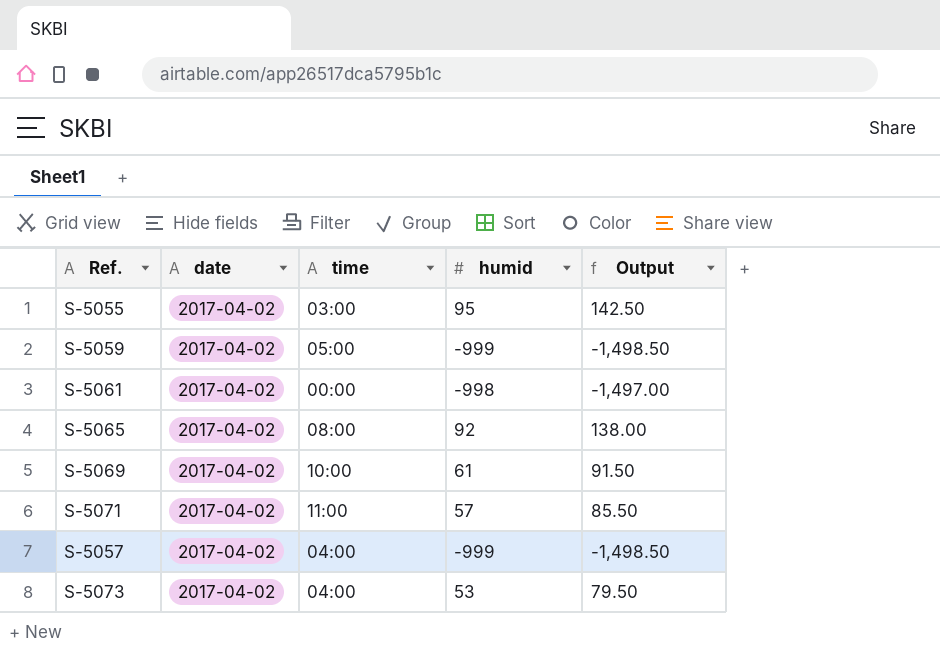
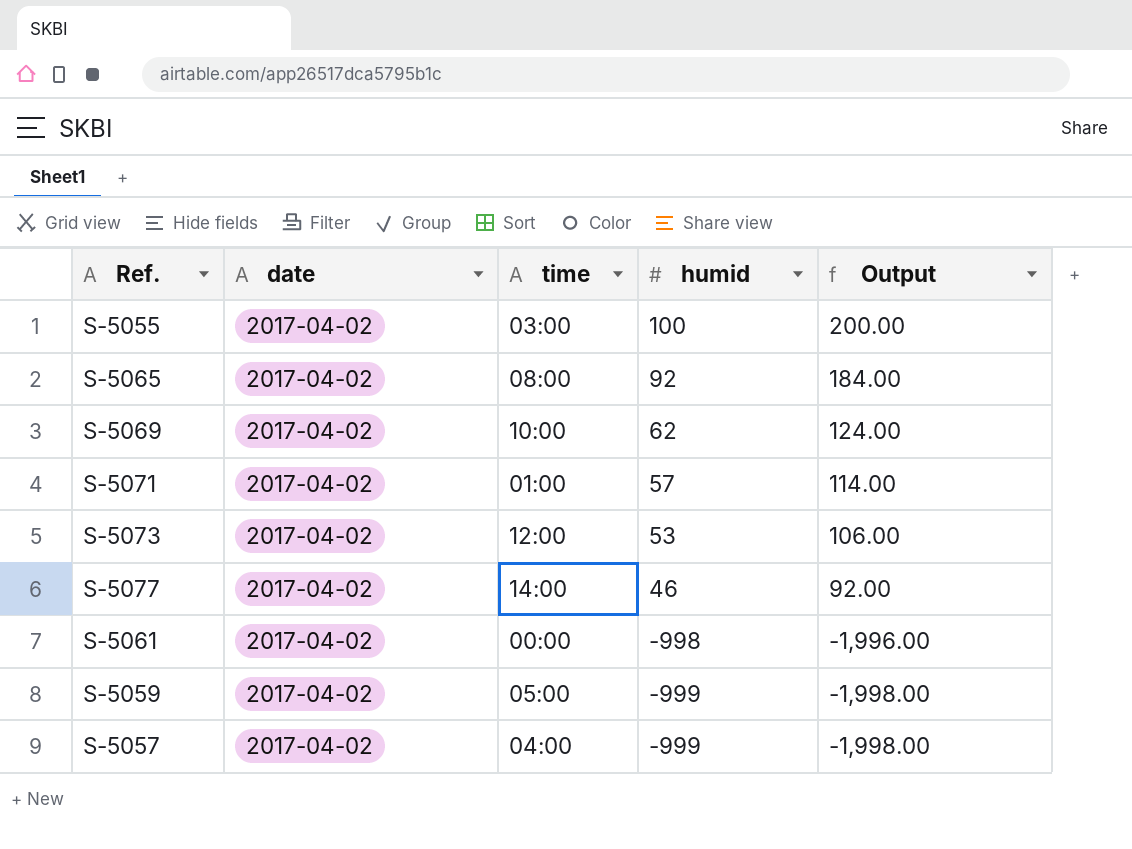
row order: none -> humid descending
column Output | formula: [humid] * 1.5 -> [humid] * 2
S-5055 | humid: 95 -> 100
S-5069 | humid: 61 -> 62
S-5071 | time: 11:00 -> 01:00
S-5073 | time: 04:00 -> 12:00
row S-5077: none -> 2017-04-02 | 14:00 | 46 | 92.00

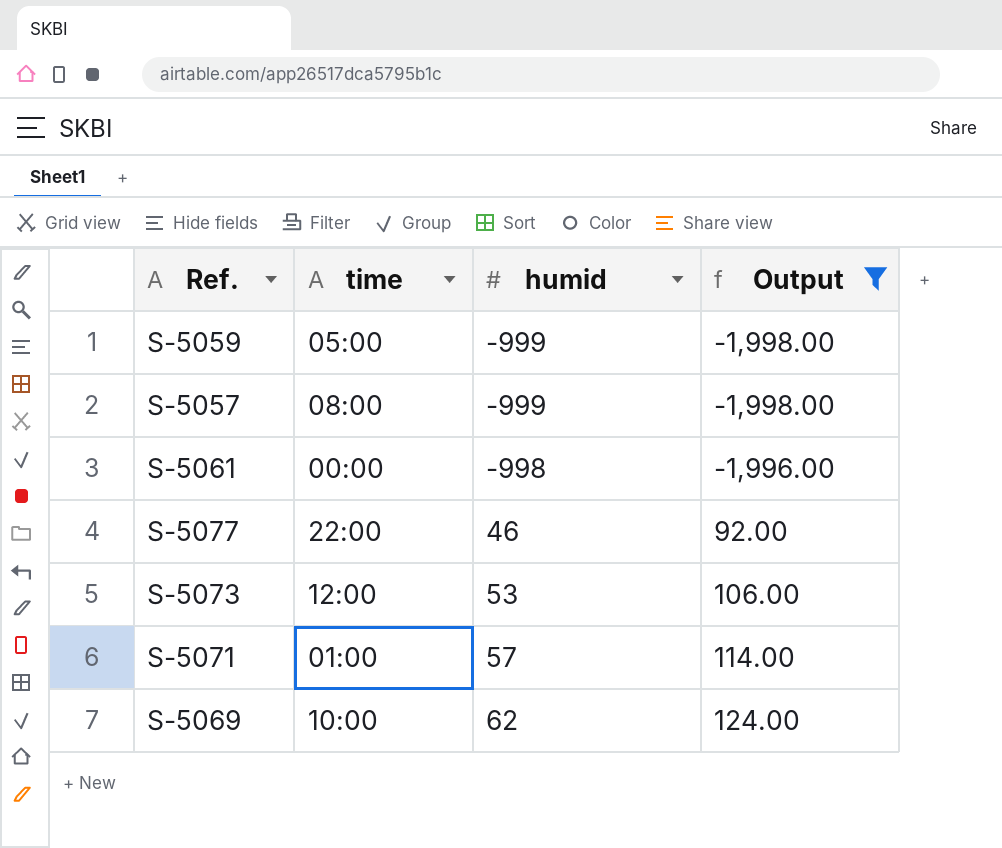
filter: none -> Output <= 124.00
row order: humid descending -> humid ascending
column date | position: 2 -> none
S-5057 | time: 04:00 -> 08:00
S-5077 | time: 14:00 -> 22:00

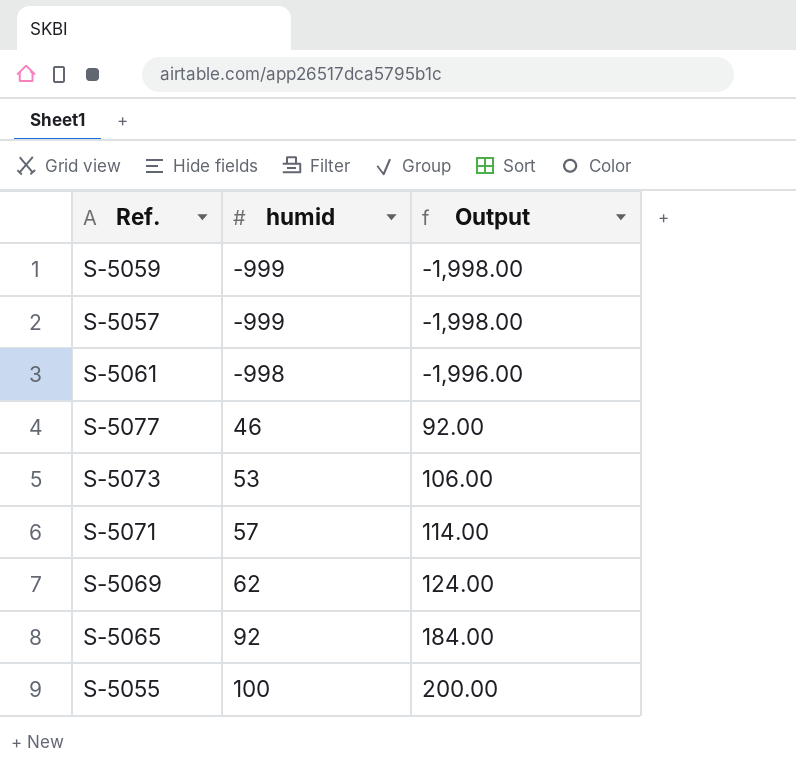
filter: Output <= 124.00 -> none
column time | position: 2 -> none

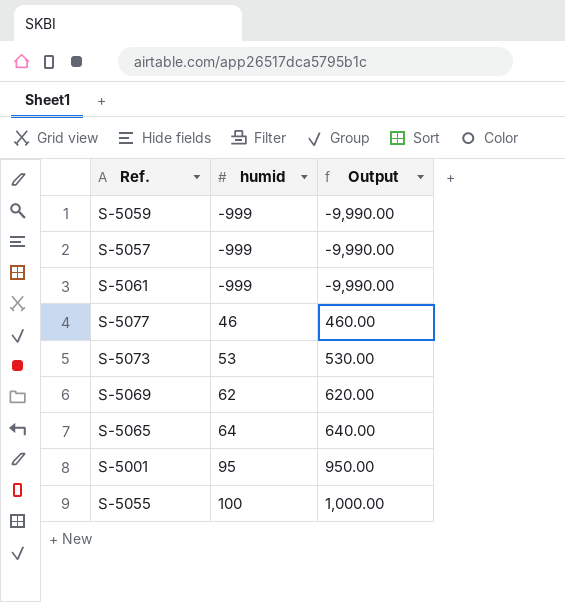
column Output | formula: [humid] * 2 -> [humid] * 10
row S-5071: 57 | 114.00 -> none
S-5061 | humid: -998 -> -999
S-5065 | humid: 92 -> 64
row S-5001: none -> 95 | 950.00

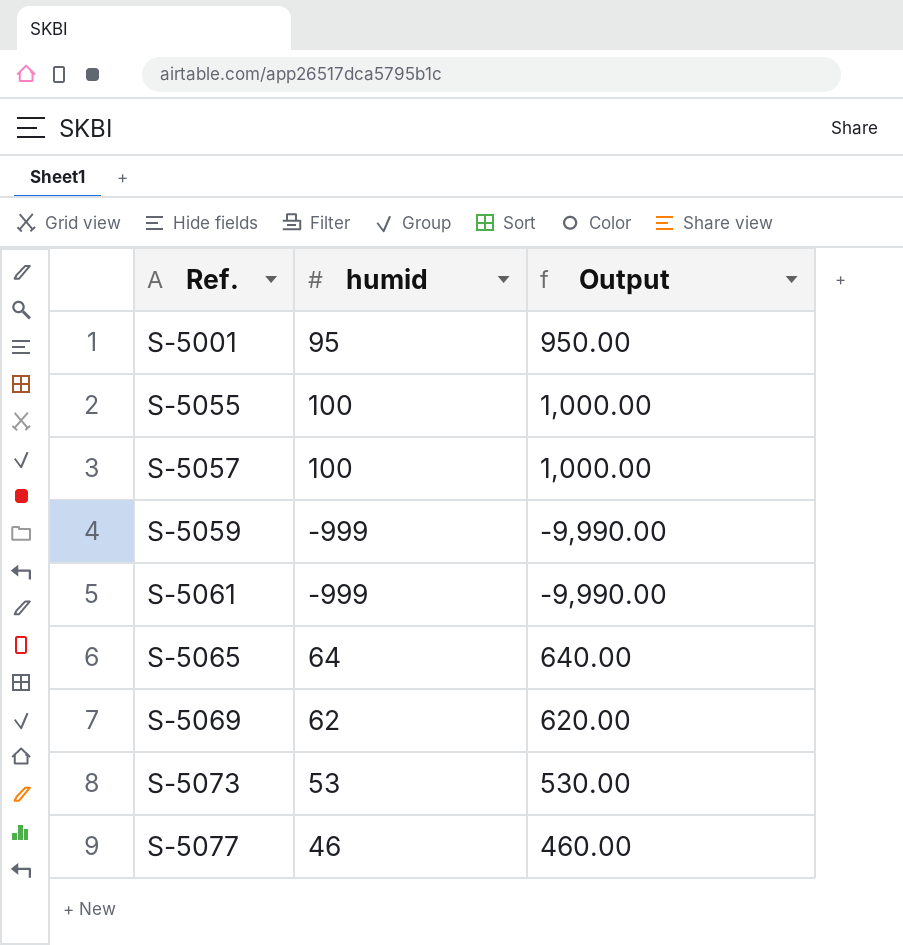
row order: humid ascending -> Ref. ascending
S-5057 | humid: -999 -> 100
S-5057 | Output: -9,990.00 -> 1,000.00

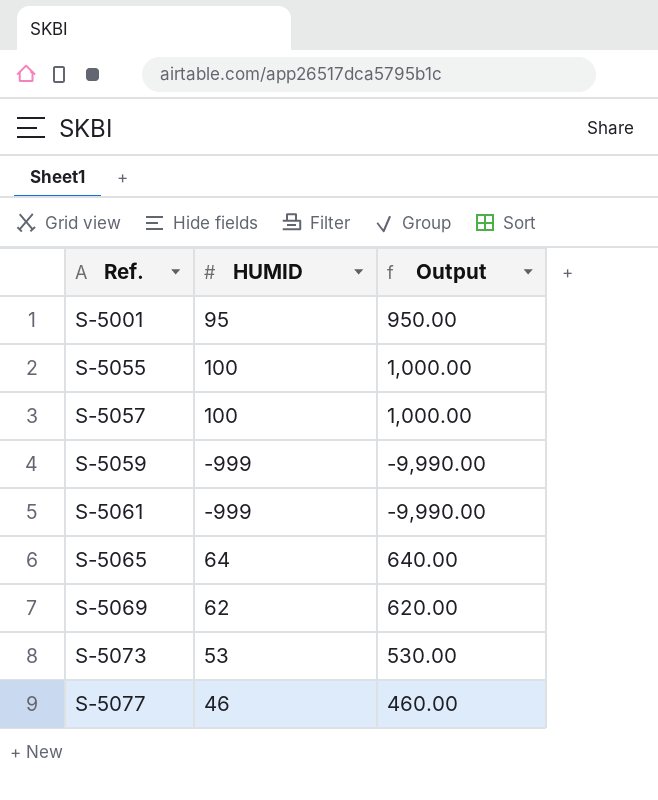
column name: humid -> HUMID

